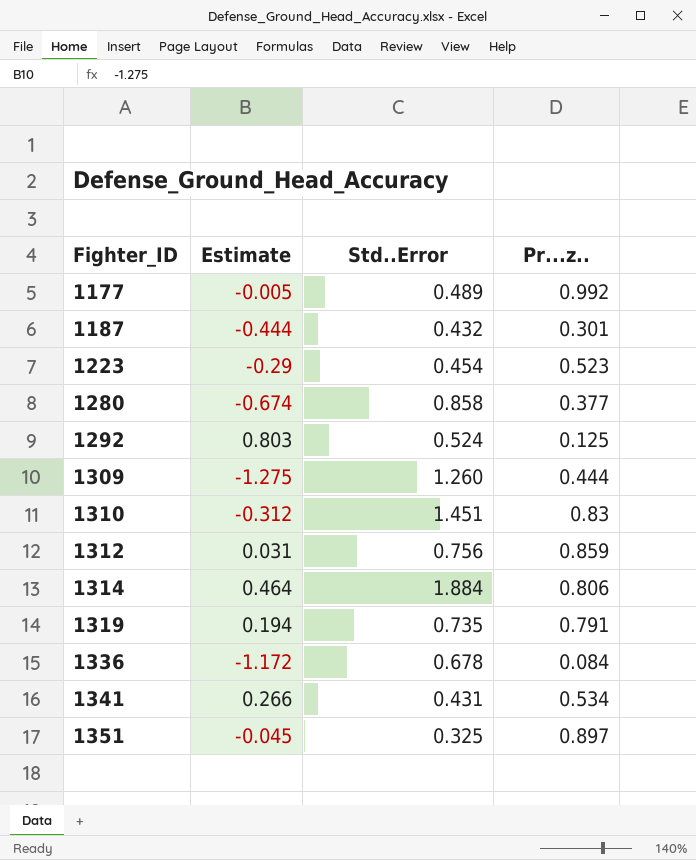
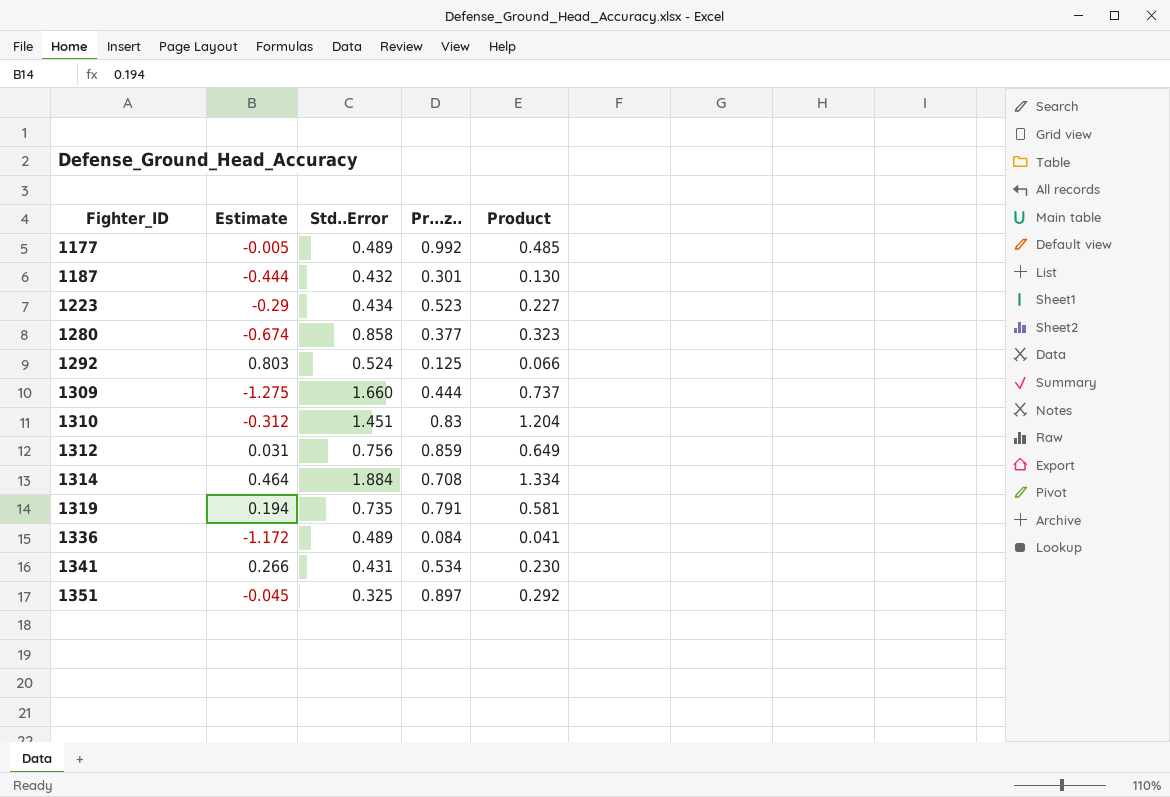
column Product | formula: none -> [Std..Error] * [Pr...z..]
1223 | Std..Error: 0.454 -> 0.434
1309 | Std..Error: 1.260 -> 1.660
1314 | Pr...z..: 0.806 -> 0.708
1336 | Std..Error: 0.678 -> 0.489

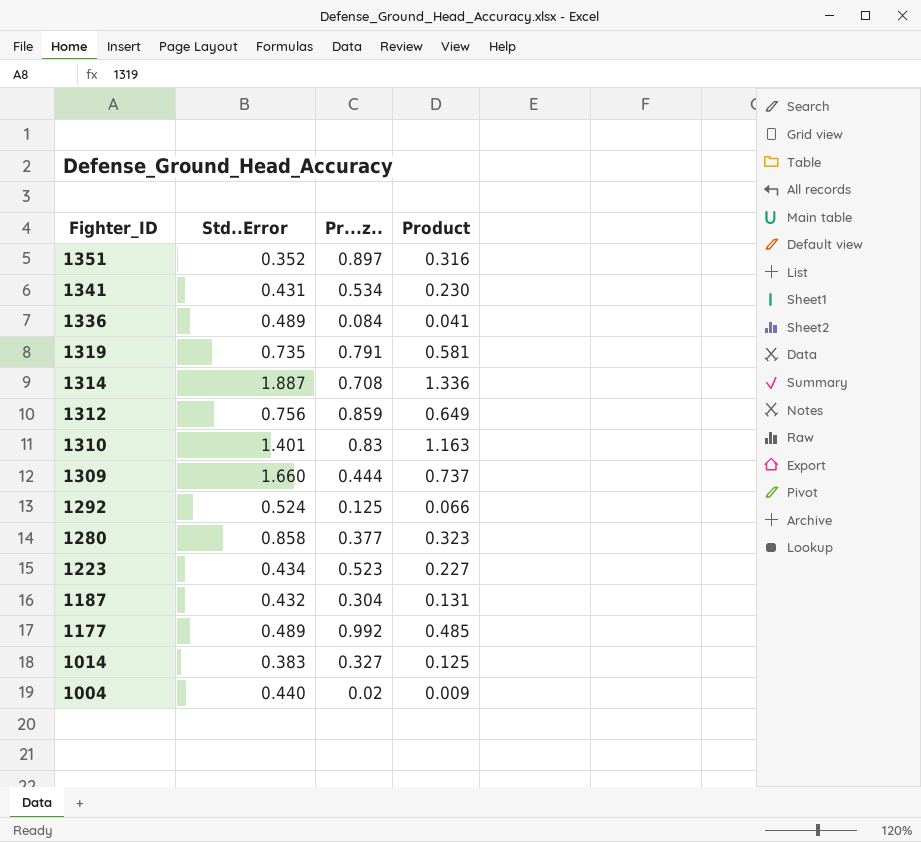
row order: Fighter_ID ascending -> Fighter_ID descending
column Estimate | position: 2 -> none
1351 | Std..Error: 0.325 -> 0.352
1351 | Product: 0.292 -> 0.316
1314 | Std..Error: 1.884 -> 1.887
1314 | Product: 1.334 -> 1.336
1310 | Std..Error: 1.451 -> 1.401
1310 | Product: 1.204 -> 1.163
1187 | Pr...z..: 0.301 -> 0.304
1187 | Product: 0.130 -> 0.131
row 1014: none -> 0.383 | 0.327 | 0.125
row 1004: none -> 0.440 | 0.02 | 0.009

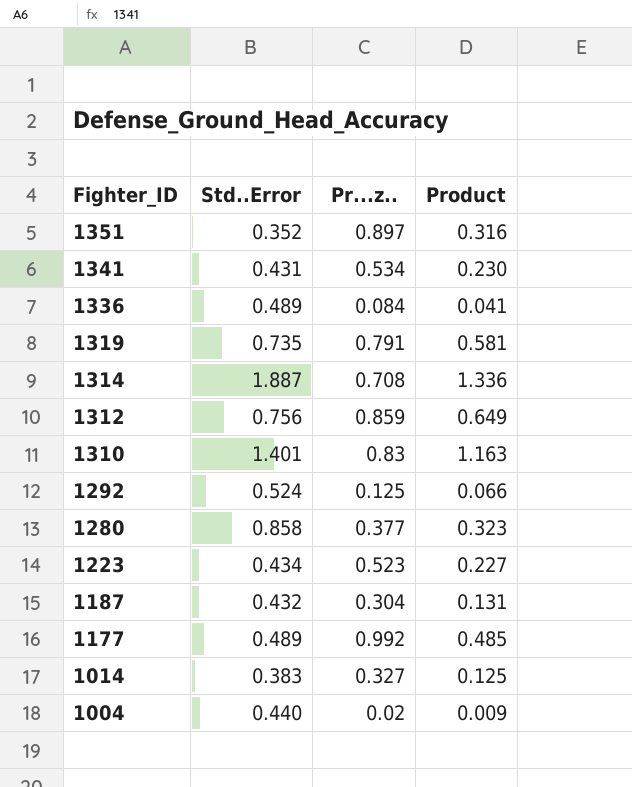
row 1309: 1.660 | 0.444 | 0.737 -> none

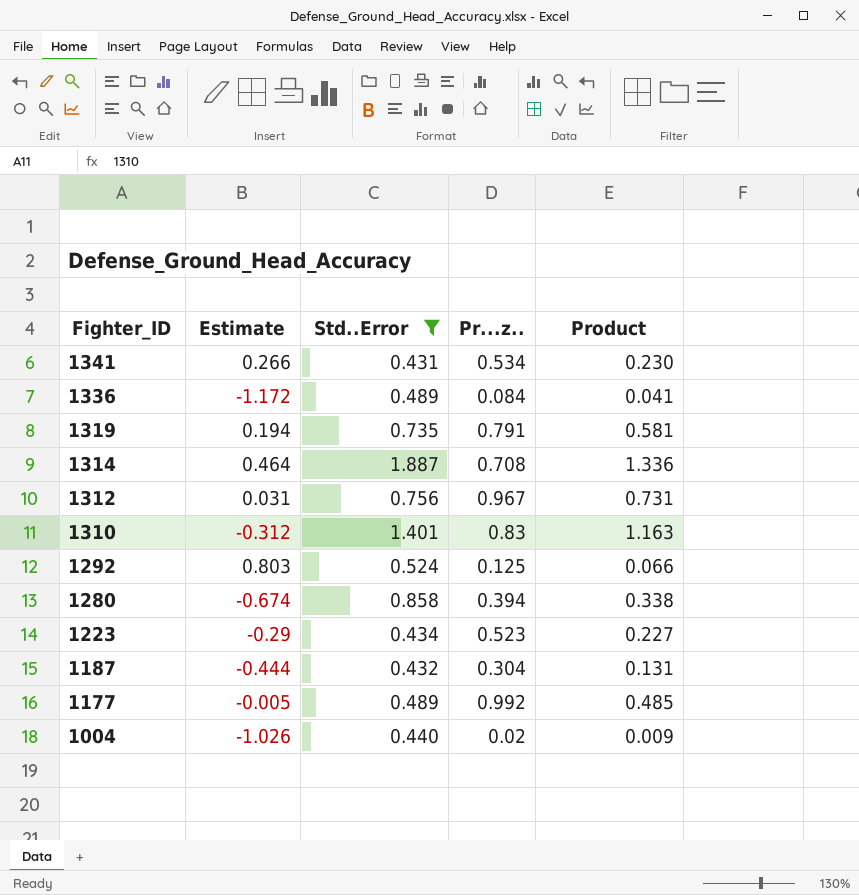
filter: none -> Std..Error >= 0.431
column Estimate | position: none -> 2
1312 | Pr...z..: 0.859 -> 0.967
1312 | Product: 0.649 -> 0.731
1280 | Pr...z..: 0.377 -> 0.394
1280 | Product: 0.323 -> 0.338

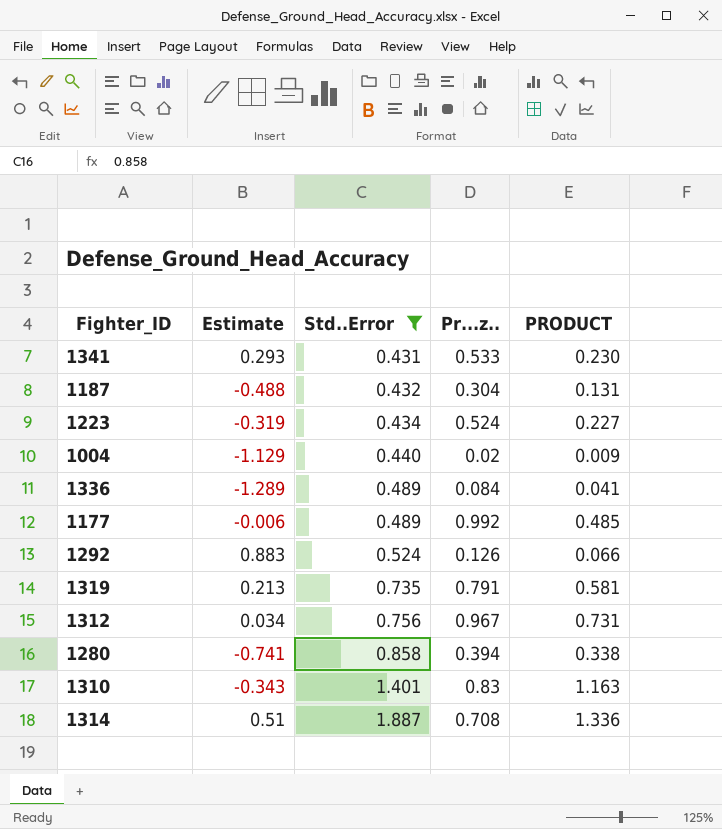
row order: Fighter_ID descending -> Std..Error ascending
column name: Product -> PRODUCT
1341 | Estimate: 0.266 -> 0.293
1341 | Pr...z..: 0.534 -> 0.533
1187 | Estimate: -0.444 -> -0.488
1223 | Estimate: -0.29 -> -0.319
1223 | Pr...z..: 0.523 -> 0.524
1004 | Estimate: -1.026 -> -1.129
1336 | Estimate: -1.172 -> -1.289
1177 | Estimate: -0.005 -> -0.006
1292 | Estimate: 0.803 -> 0.883
1292 | Pr...z..: 0.125 -> 0.126
1319 | Estimate: 0.194 -> 0.213
1312 | Estimate: 0.031 -> 0.034
1280 | Estimate: -0.674 -> -0.741
1310 | Estimate: -0.312 -> -0.343
1314 | Estimate: 0.464 -> 0.51

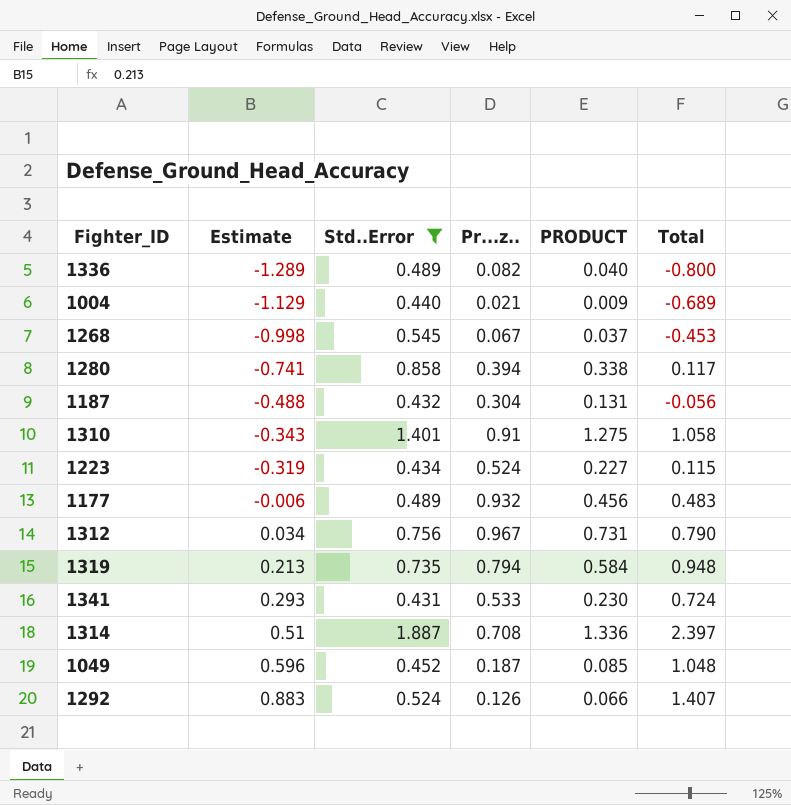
row order: Std..Error ascending -> Estimate ascending
column Total | formula: none -> [Estimate] + [Std..Error]
1336 | Pr...z..: 0.084 -> 0.082
1336 | PRODUCT: 0.041 -> 0.040
1004 | Pr...z..: 0.02 -> 0.021
row 1268: none -> -0.998 | 0.545 | 0.067 | 0.037 | -0.453
1310 | Pr...z..: 0.83 -> 0.91
1310 | PRODUCT: 1.163 -> 1.275
1177 | Pr...z..: 0.992 -> 0.932
1177 | PRODUCT: 0.485 -> 0.456
1319 | Pr...z..: 0.791 -> 0.794
1319 | PRODUCT: 0.581 -> 0.584
row 1049: none -> 0.596 | 0.452 | 0.187 | 0.085 | 1.048

